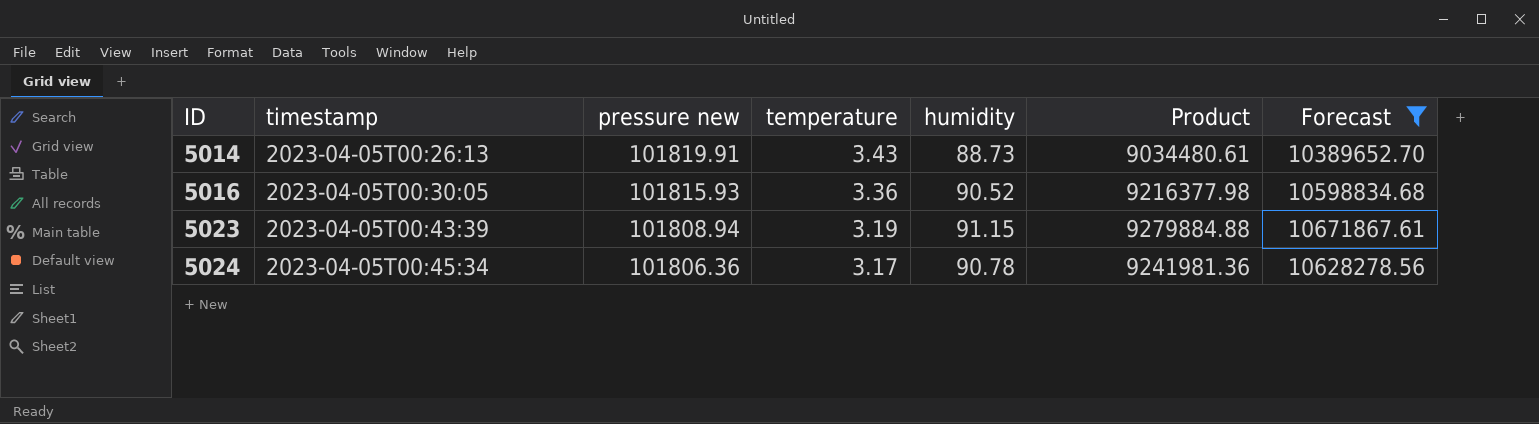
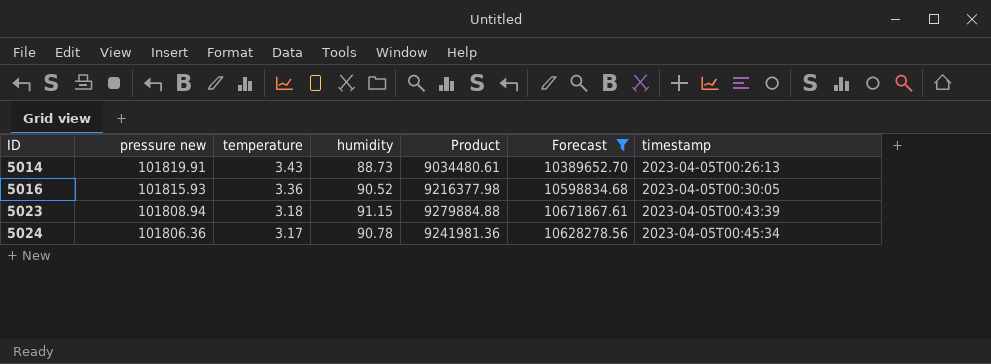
column timestamp | position: 2 -> 7
5023 | temperature: 3.19 -> 3.18

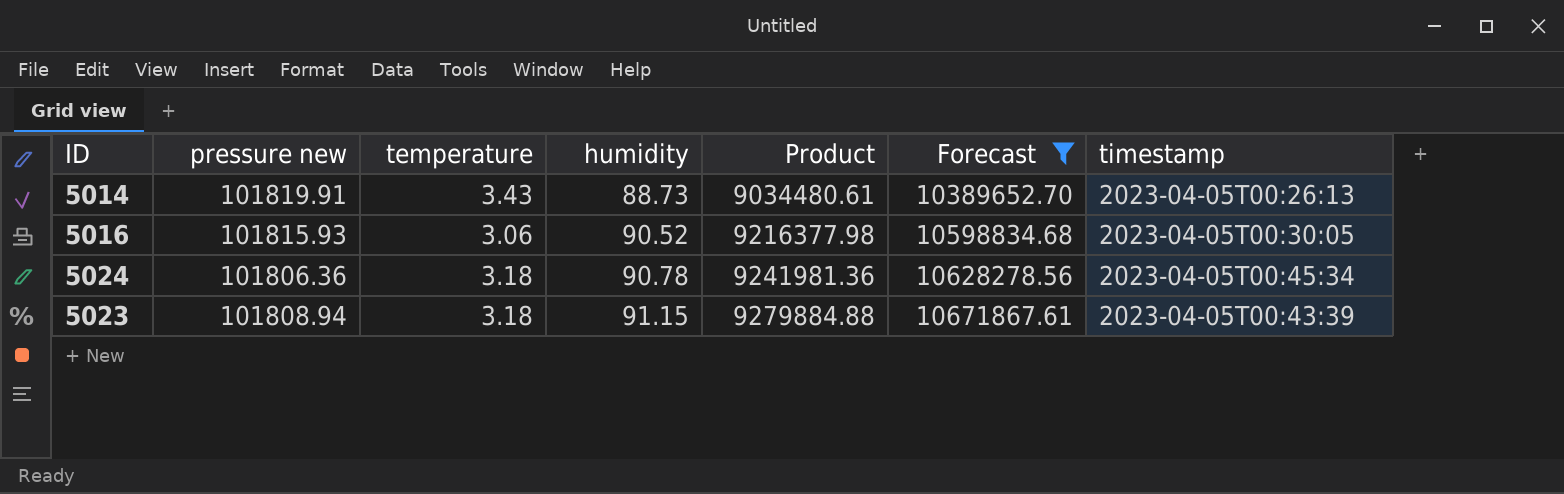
row order: ID ascending -> humidity ascending
5016 | temperature: 3.36 -> 3.06
5024 | temperature: 3.17 -> 3.18

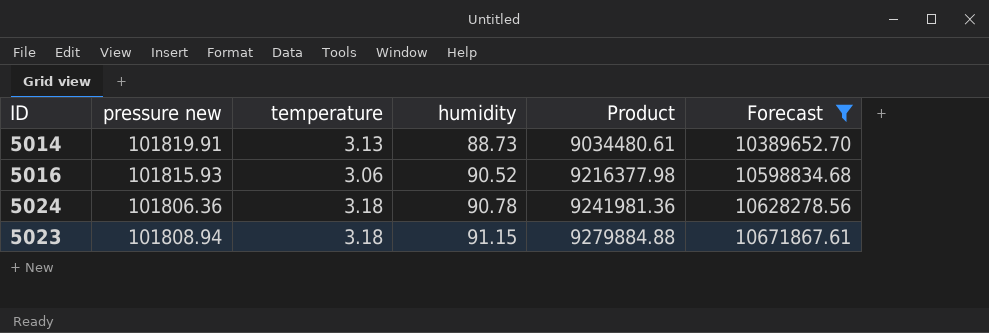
column timestamp | position: 7 -> none
5014 | temperature: 3.43 -> 3.13

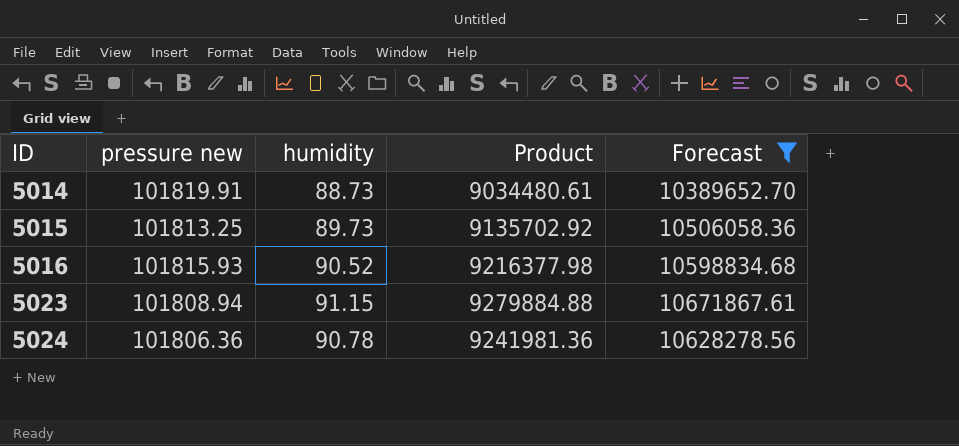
row order: humidity ascending -> ID ascending
column temperature | position: 3 -> none
row 5015: none -> 101813.25 | 89.73 | 9135702.92 | 10506058.36

